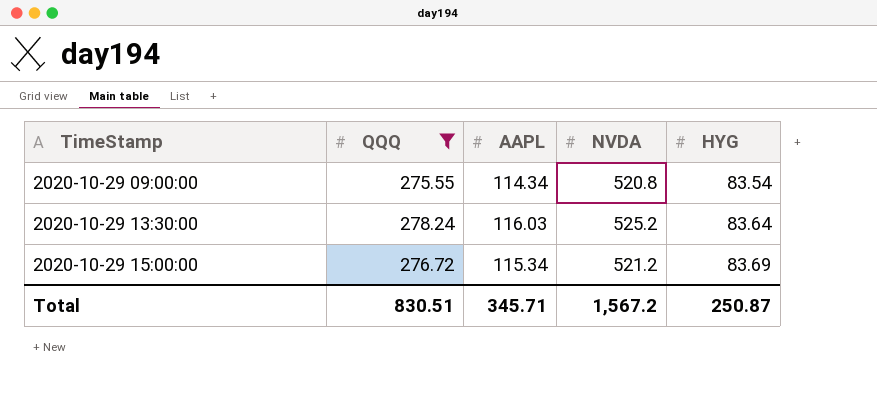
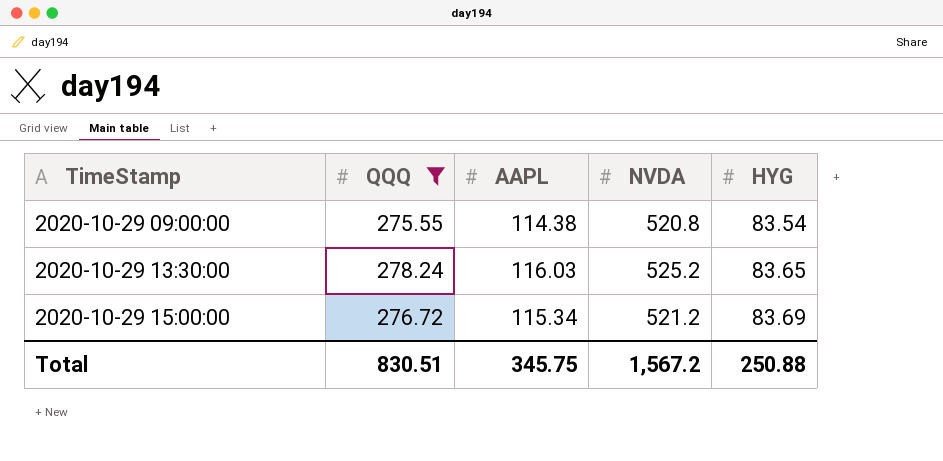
2020-10-29 09:00:00 | AAPL: 114.34 -> 114.38
2020-10-29 13:30:00 | HYG: 83.64 -> 83.65
Total | AAPL: 345.71 -> 345.75
Total | HYG: 250.87 -> 250.88

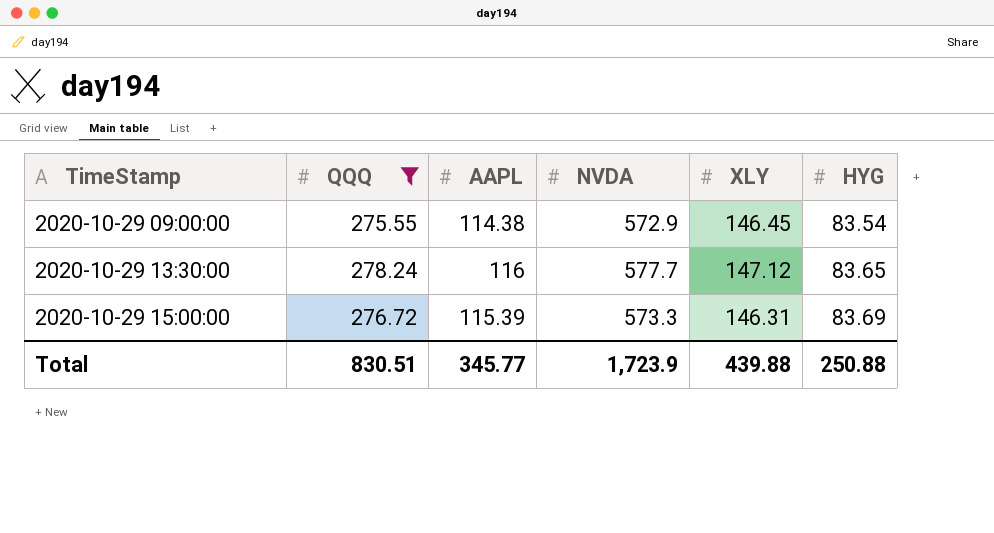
column XLY | position: none -> 5
2020-10-29 09:00:00 | NVDA: 520.8 -> 572.9
2020-10-29 13:30:00 | AAPL: 116.03 -> 116
2020-10-29 13:30:00 | NVDA: 525.2 -> 577.7
2020-10-29 15:00:00 | AAPL: 115.34 -> 115.39
2020-10-29 15:00:00 | NVDA: 521.2 -> 573.3
Total | AAPL: 345.75 -> 345.77
Total | NVDA: 1,567.2 -> 1,723.9

